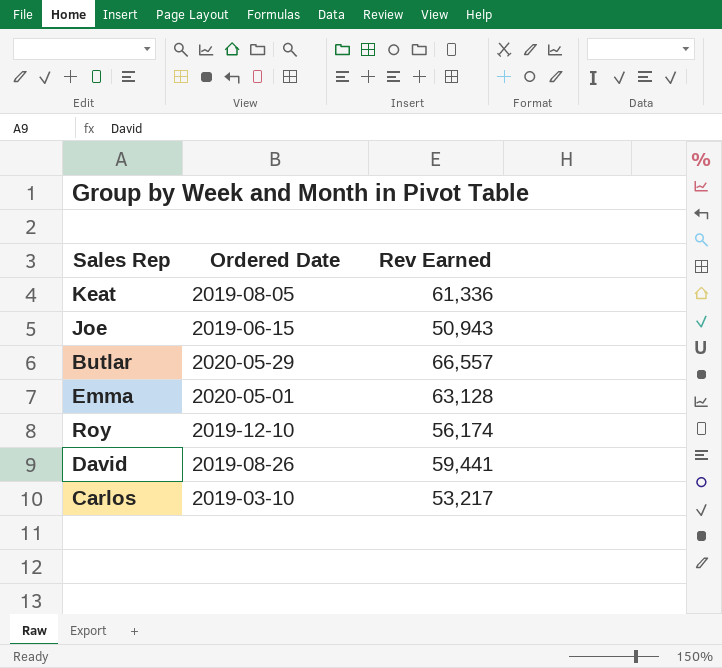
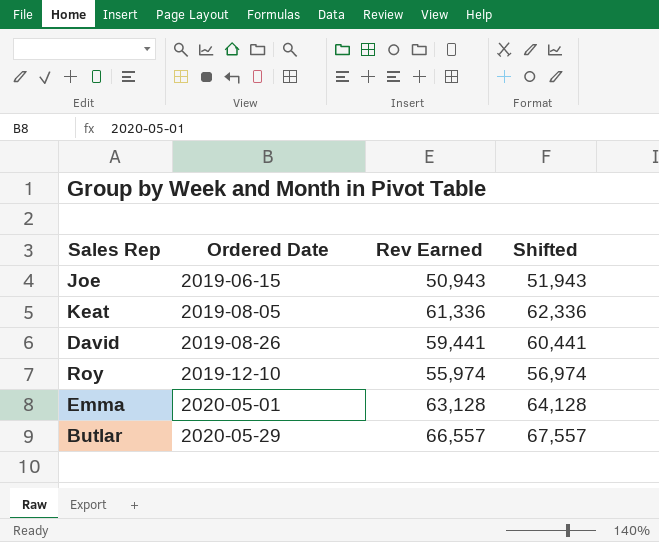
row order: none -> Ordered Date ascending
column Shifted | formula: none -> [Rev Earned] + 1000
row Carlos: 2019-03-10 | 53,217 -> none
Roy | Rev Earned: 56,174 -> 55,974

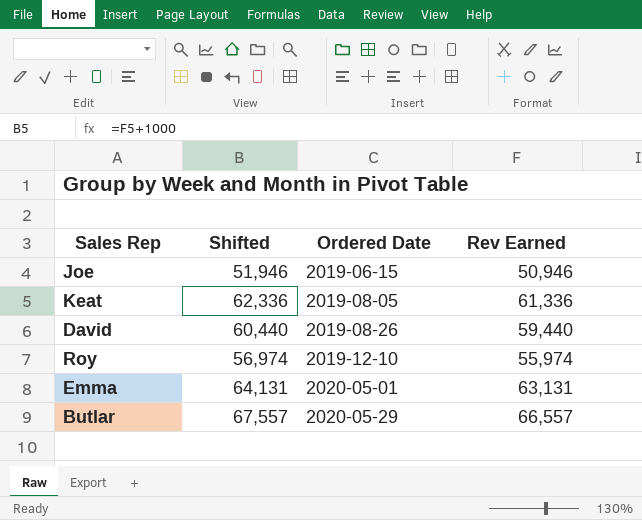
column Shifted | position: 4 -> 2
Joe | Shifted: 51,943 -> 51,946
Joe | Rev Earned: 50,943 -> 50,946
David | Shifted: 60,441 -> 60,440
David | Rev Earned: 59,441 -> 59,440
Emma | Shifted: 64,128 -> 64,131
Emma | Rev Earned: 63,128 -> 63,131

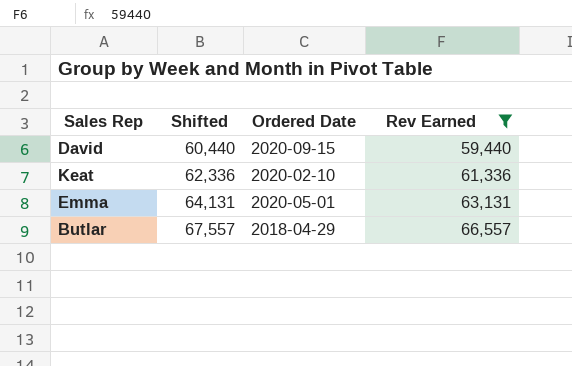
filter: none -> Rev Earned >= 59,440
row order: Ordered Date ascending -> Shifted ascending
David | Ordered Date: 2019-08-26 -> 2020-09-15
Keat | Ordered Date: 2019-08-05 -> 2020-02-10
Butlar | Ordered Date: 2020-05-29 -> 2018-04-29

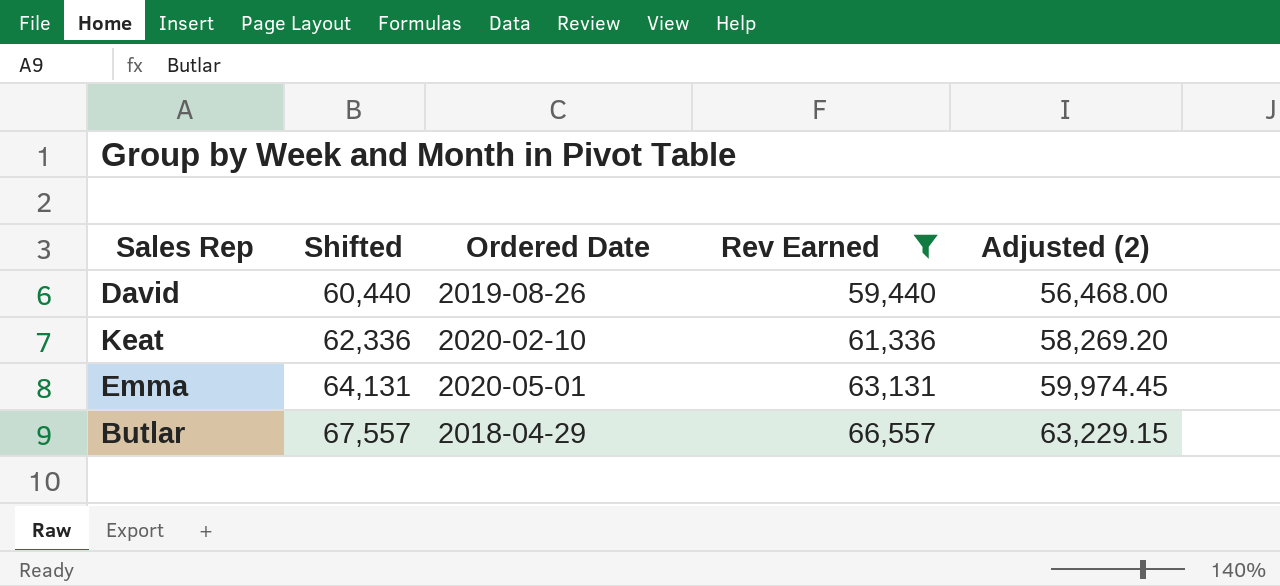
column Adjusted (2) | formula: none -> [Rev Earned] * 0.95
David | Ordered Date: 2020-09-15 -> 2019-08-26

